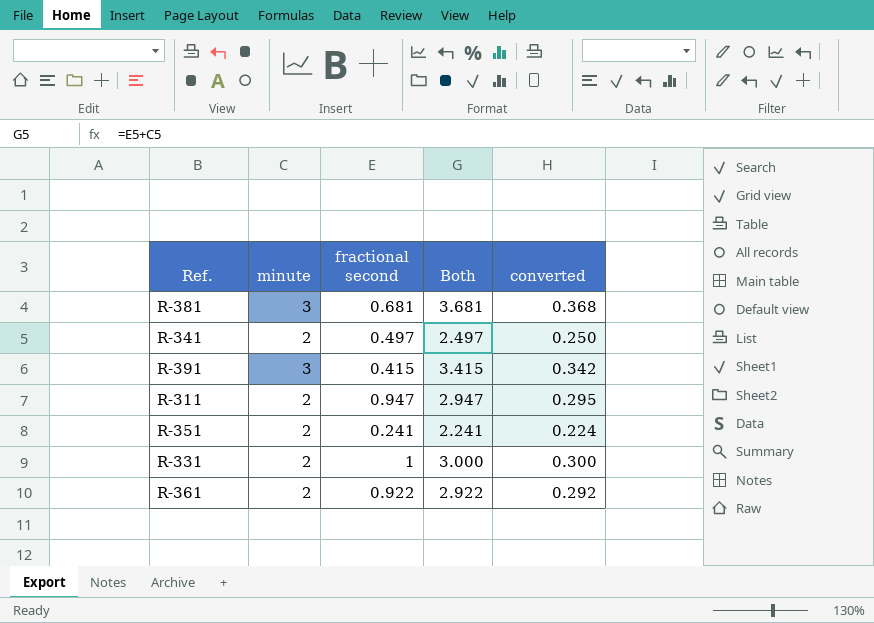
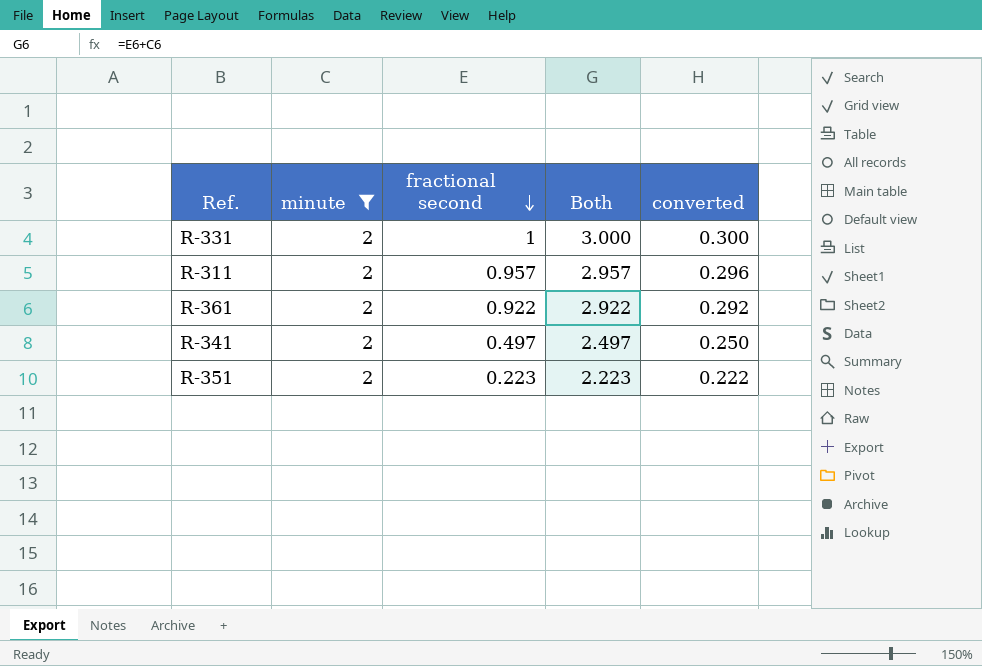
filter: none -> minute = 2
row order: none -> fractional second descending
R-311 | fractional second: 0.947 -> 0.957
R-311 | Both: 2.947 -> 2.957
R-311 | converted: 0.295 -> 0.296
R-351 | fractional second: 0.241 -> 0.223
R-351 | Both: 2.241 -> 2.223
R-351 | converted: 0.224 -> 0.222

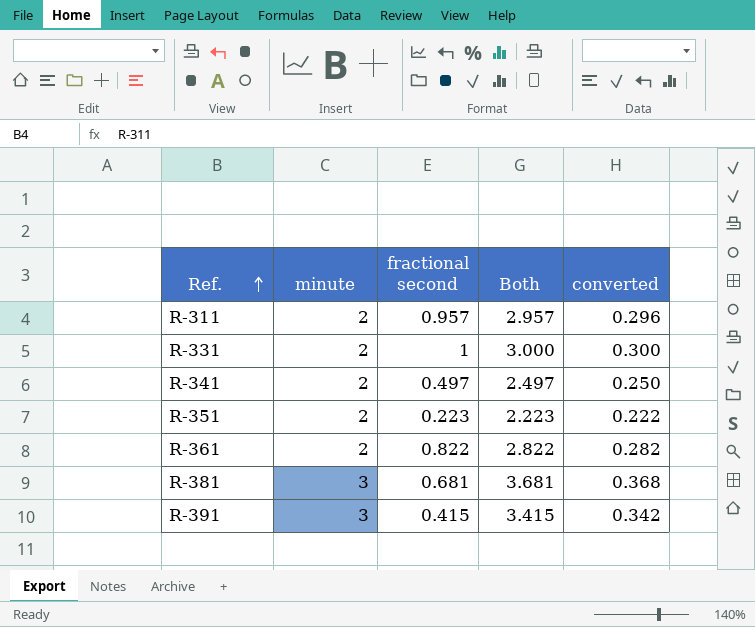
filter: minute = 2 -> none
row order: fractional second descending -> Ref. ascending
R-361 | fractional second: 0.922 -> 0.822
R-361 | Both: 2.922 -> 2.822
R-361 | converted: 0.292 -> 0.282

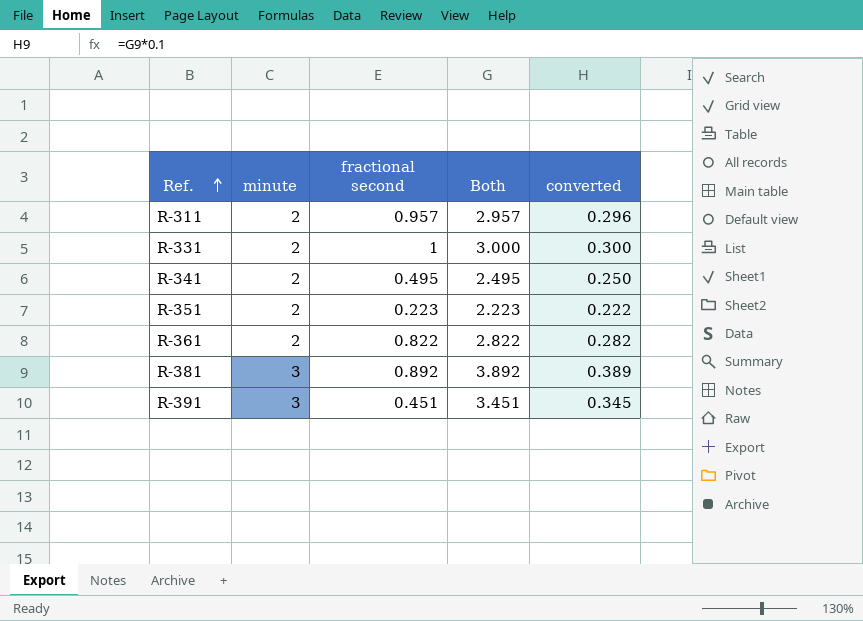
R-341 | fractional second: 0.497 -> 0.495
R-341 | Both: 2.497 -> 2.495
R-381 | fractional second: 0.681 -> 0.892
R-381 | Both: 3.681 -> 3.892
R-381 | converted: 0.368 -> 0.389
R-391 | fractional second: 0.415 -> 0.451
R-391 | Both: 3.415 -> 3.451
R-391 | converted: 0.342 -> 0.345

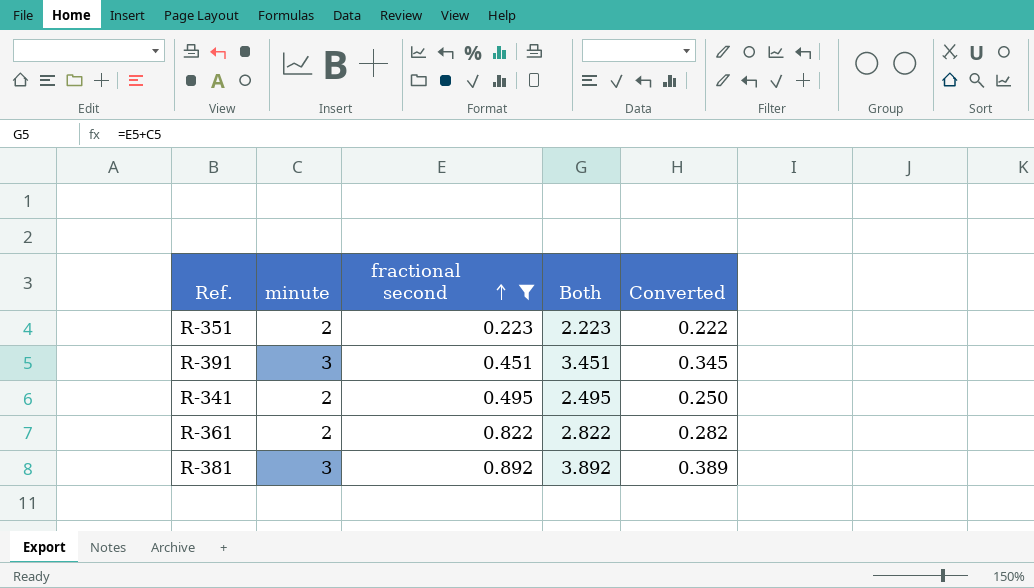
filter: none -> fractional second <= 0.892
row order: Ref. ascending -> fractional second ascending
column name: converted -> Converted

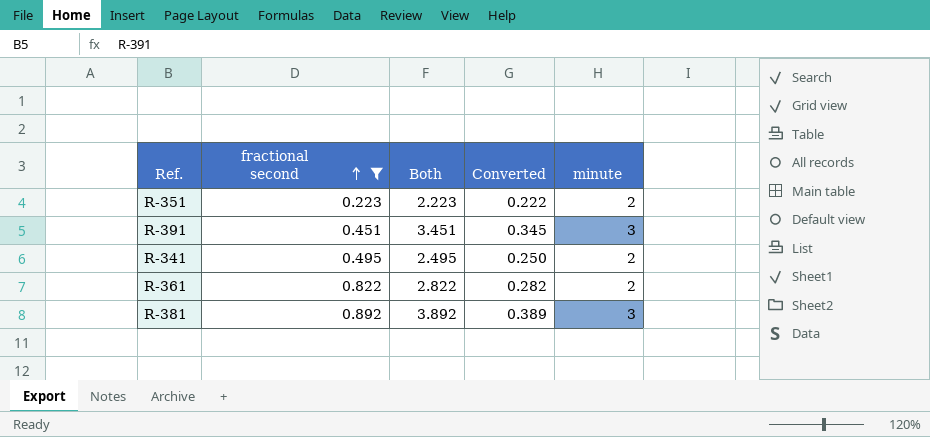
column minute | position: 2 -> 5

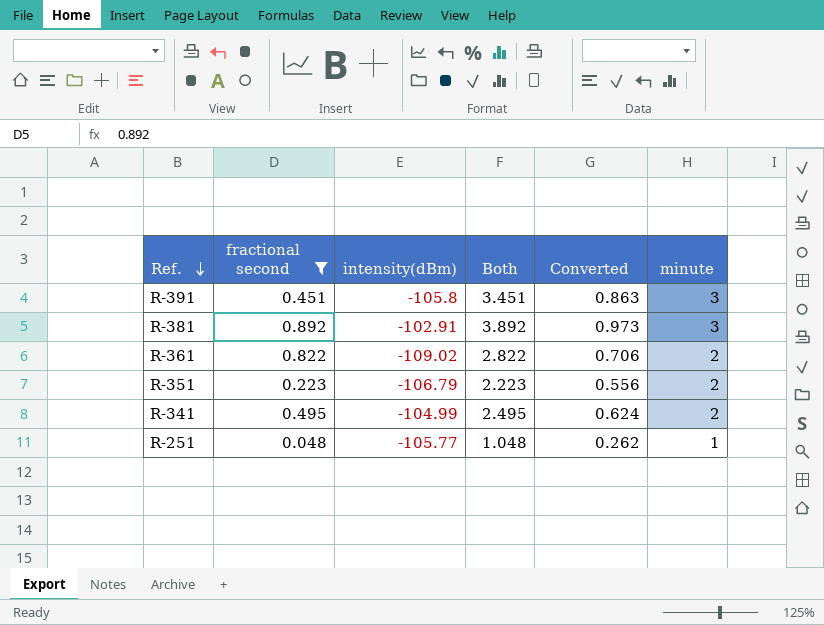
row order: fractional second ascending -> Ref. descending
column intensity(dBm) | position: none -> 3
column Converted | formula: [Both] * 0.1 -> [Both] * 0.25
row R-251: none -> 0.048 | -105.77 | 1.048 | 0.262 | 1

